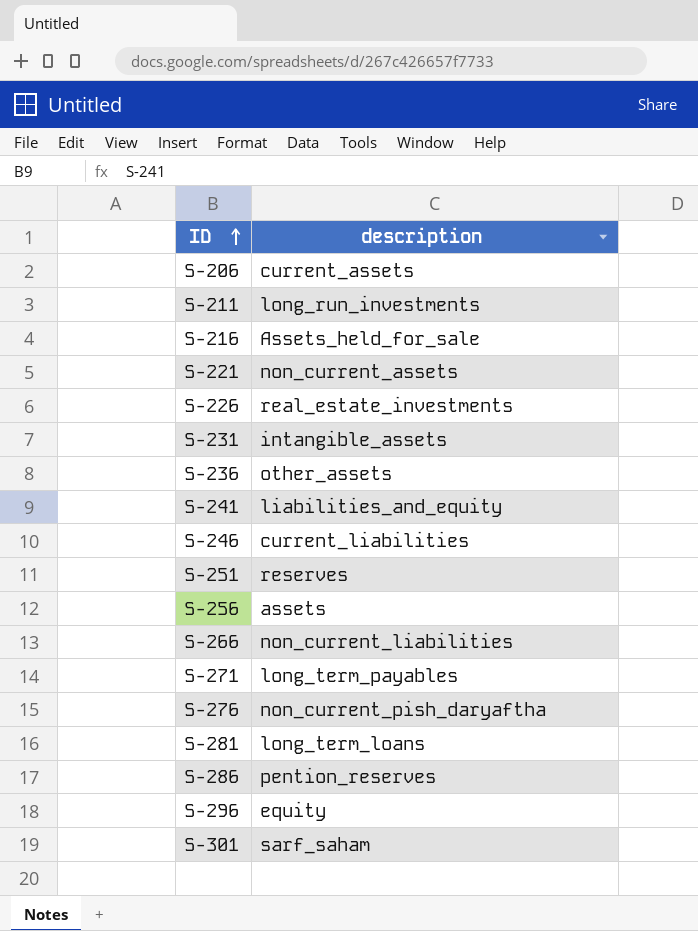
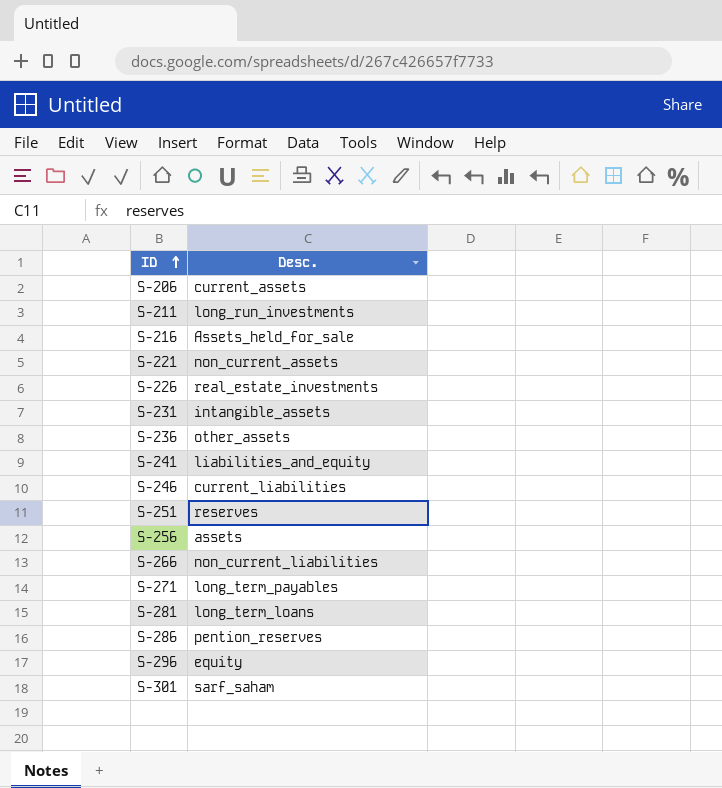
column name: description -> Desc.
row S-276: non_current_pish_daryaftha -> none

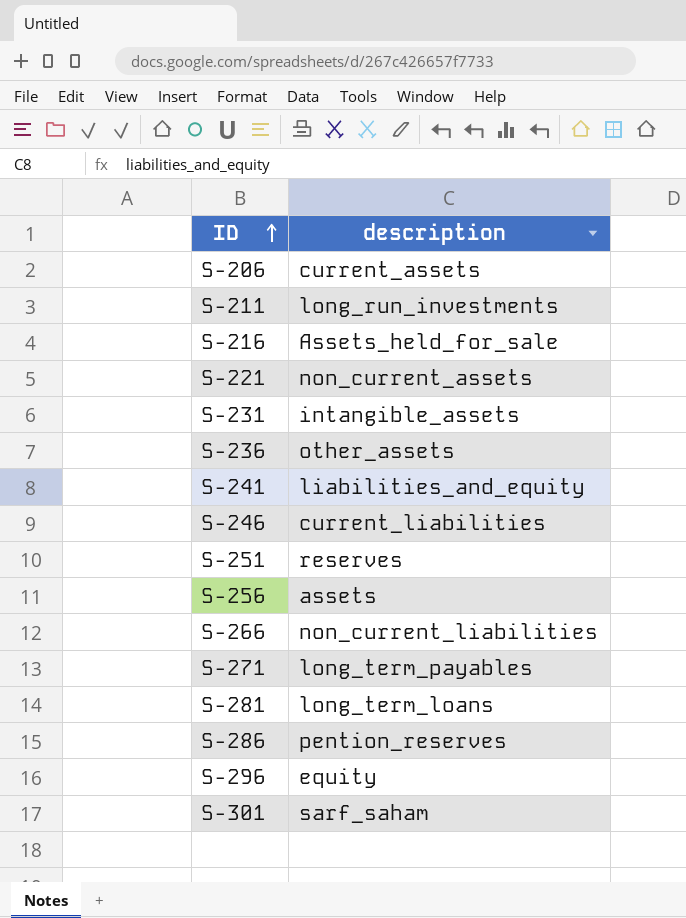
column name: Desc. -> description
row S-226: real_estate_investments -> none

